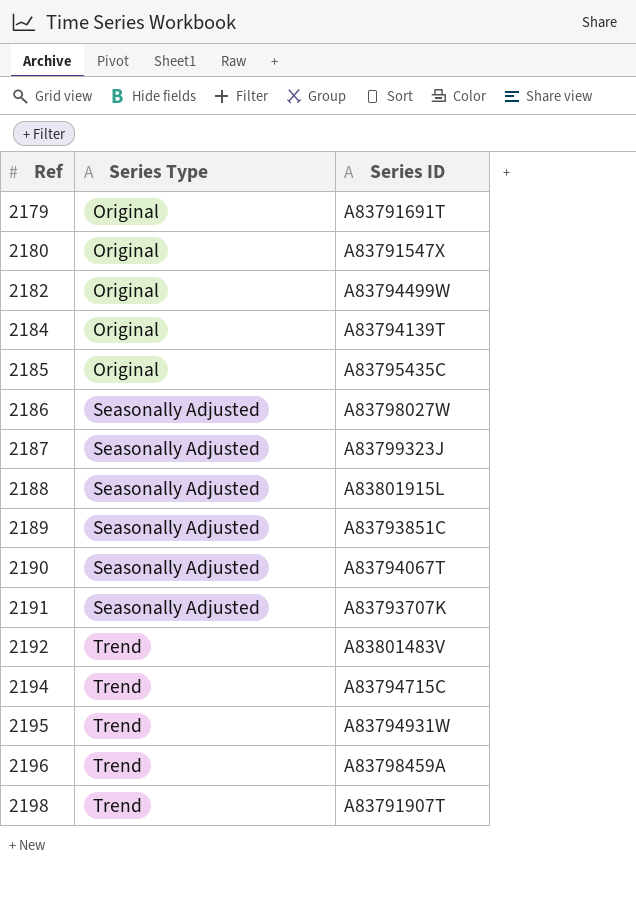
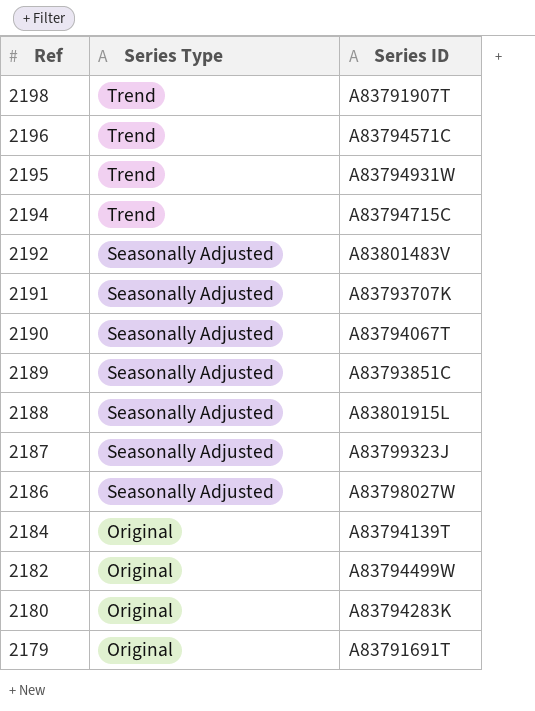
row order: Ref ascending -> Ref descending
row 2185: Original | A83795435C -> none
2196 | Series ID: A83798459A -> A83794571C
2192 | Series Type: Trend -> Seasonally Adjusted
2180 | Series ID: A83791547X -> A83794283K

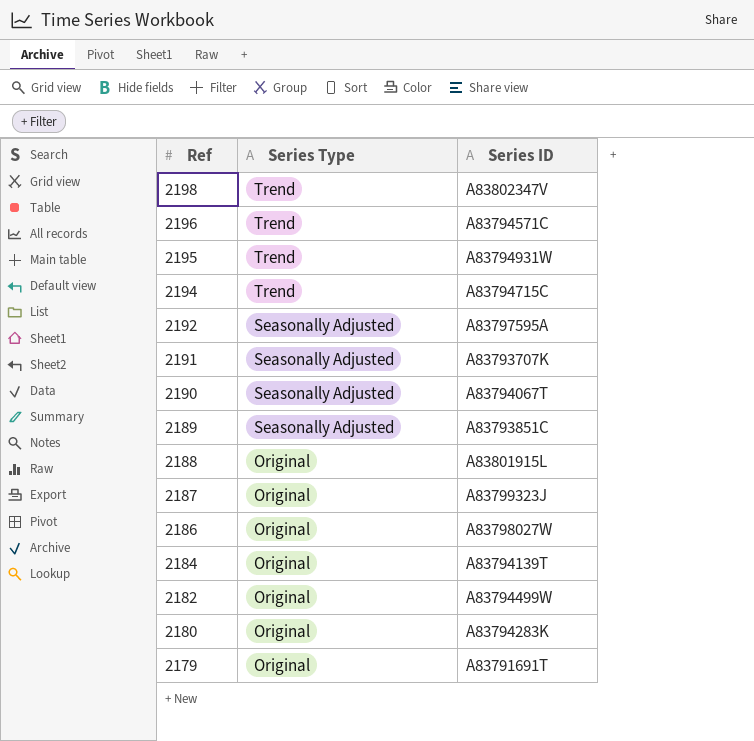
2198 | Series ID: A83791907T -> A83802347V
2192 | Series ID: A83801483V -> A83797595A
2188 | Series Type: Seasonally Adjusted -> Original
2187 | Series Type: Seasonally Adjusted -> Original
2186 | Series Type: Seasonally Adjusted -> Original

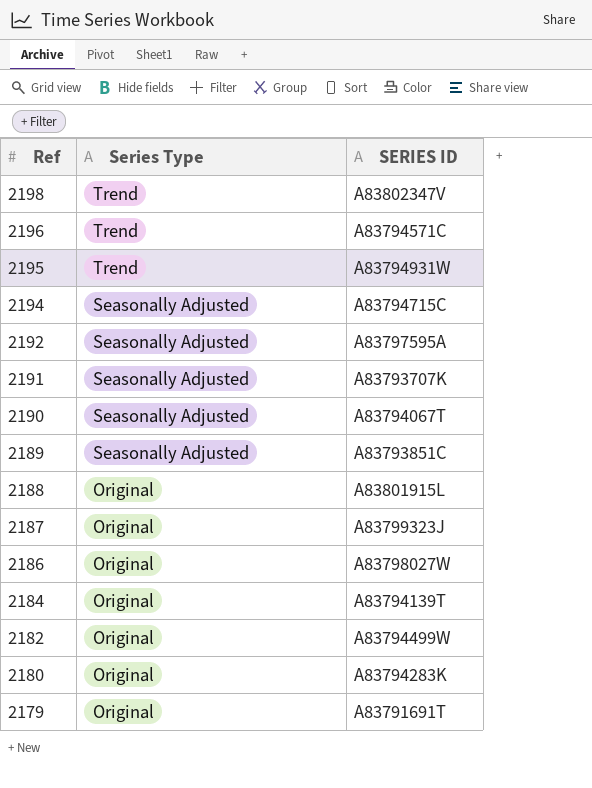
column name: Series ID -> SERIES ID
2194 | Series Type: Trend -> Seasonally Adjusted

